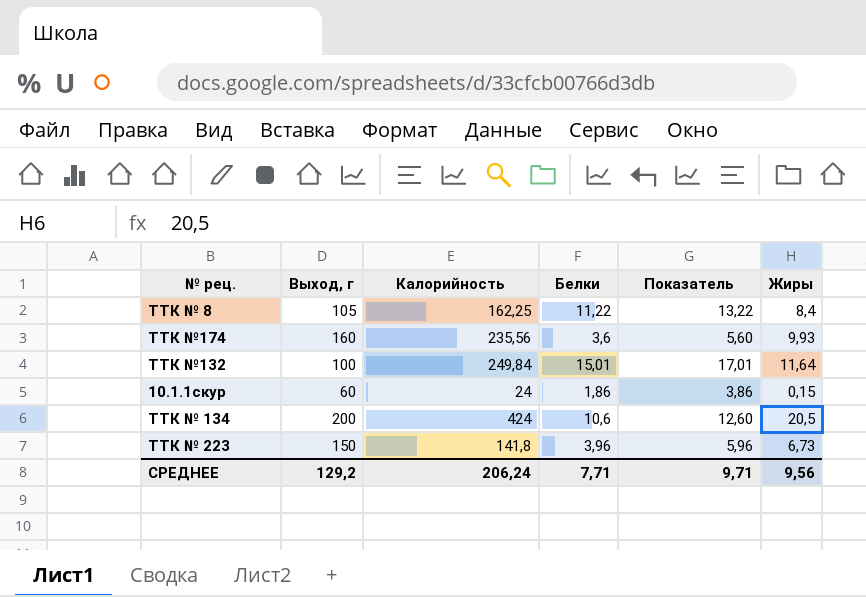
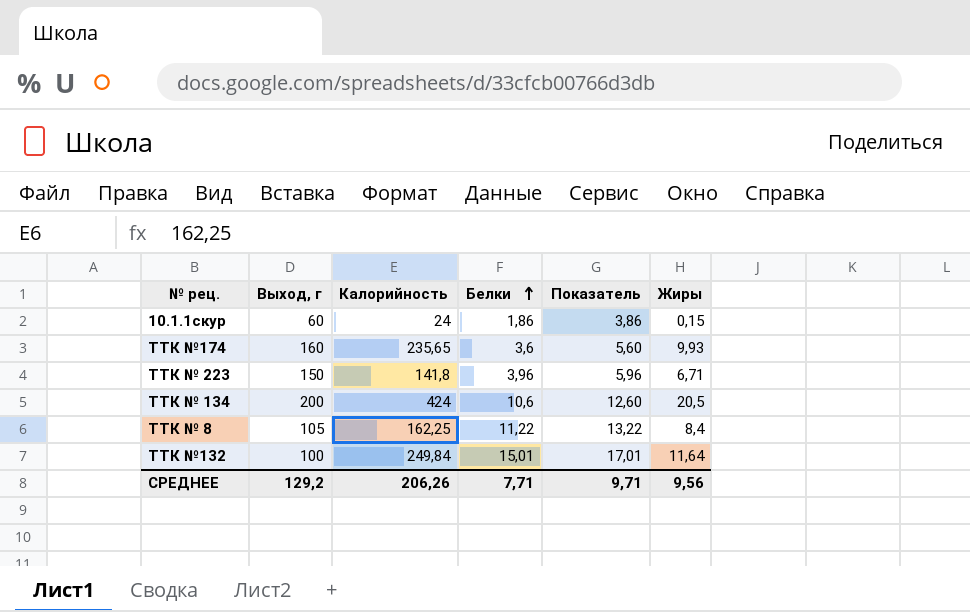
row order: none -> Белки ascending
ТТК №174 | Калорийность: 235,56 -> 235,65
ТТК № 223 | Жиры: 6,73 -> 6,71
СРЕДНЕЕ | Калорийность: 206,24 -> 206,26

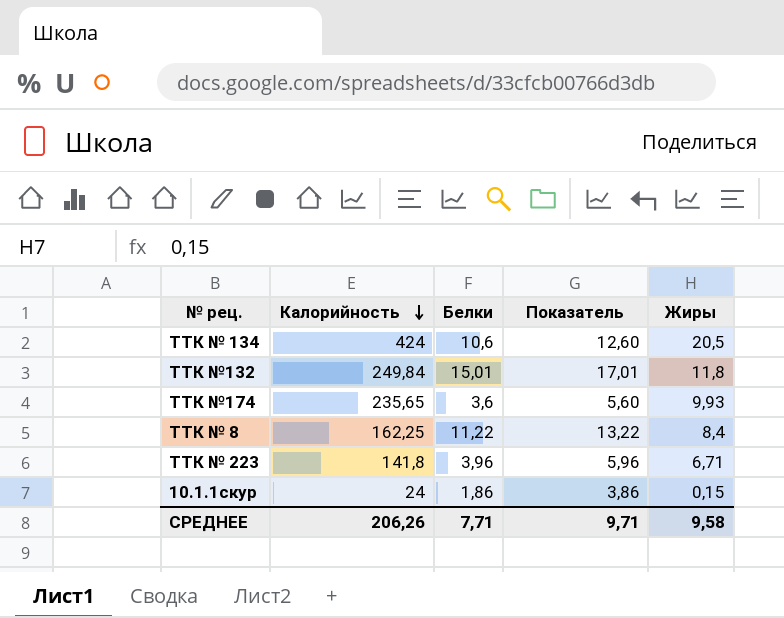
row order: Белки ascending -> Калорийность descending
column Выход, г | position: 2 -> none
ТТК №132 | Жиры: 11,64 -> 11,8
СРЕДНЕЕ | Жиры: 9,56 -> 9,58

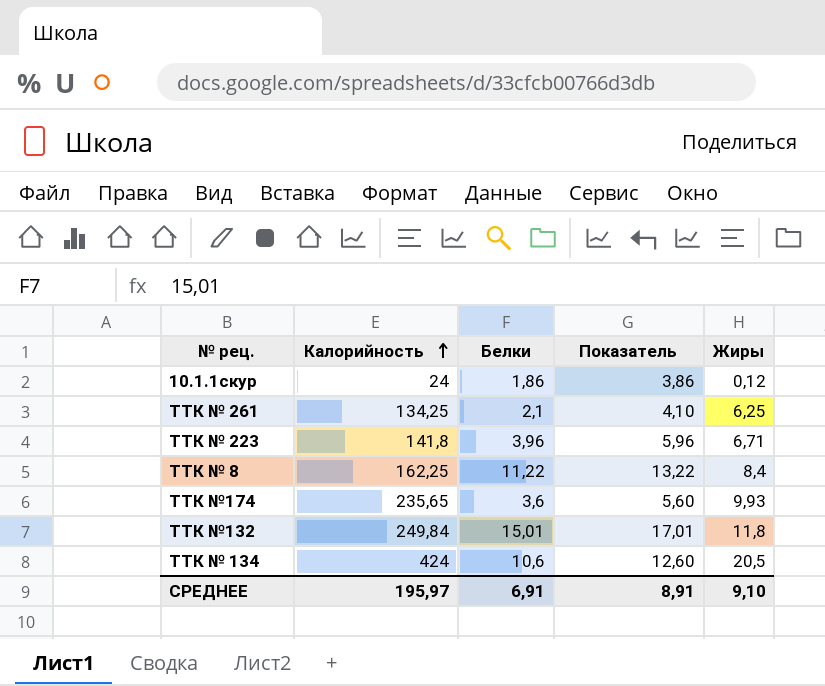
row order: Калорийность descending -> Калорийность ascending
10.1.1скур | Жиры: 0,15 -> 0,12
row ТТК № 261: none -> 134,25 | 2,1 | 4,10 | 6,25
СРЕДНЕЕ | Калорийность: 206,26 -> 195,97
СРЕДНЕЕ | Белки: 7,71 -> 6,91
СРЕДНЕЕ | Показатель: 9,71 -> 8,91
СРЕДНЕЕ | Жиры: 9,58 -> 9,10

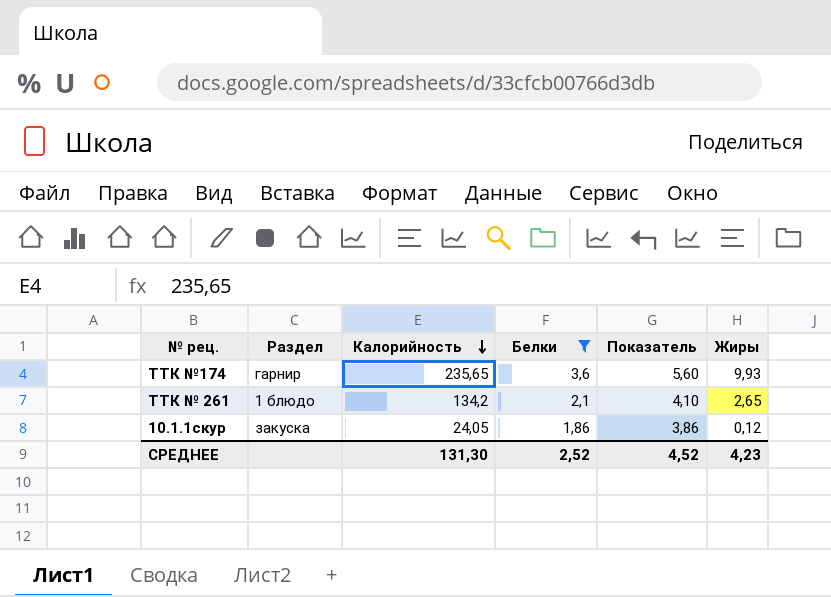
filter: none -> Белки <= 3,6
row order: Калорийность ascending -> Калорийность descending
column Раздел | position: none -> 2
ТТК № 261 | Калорийность: 134,25 -> 134,2
ТТК № 261 | Жиры: 6,25 -> 2,65
10.1.1скур | Калорийность: 24 -> 24,05
СРЕДНЕЕ | Калорийность: 195,97 -> 131,30
СРЕДНЕЕ | Белки: 6,91 -> 2,52
СРЕДНЕЕ | Показатель: 8,91 -> 4,52
СРЕДНЕЕ | Жиры: 9,10 -> 4,23

